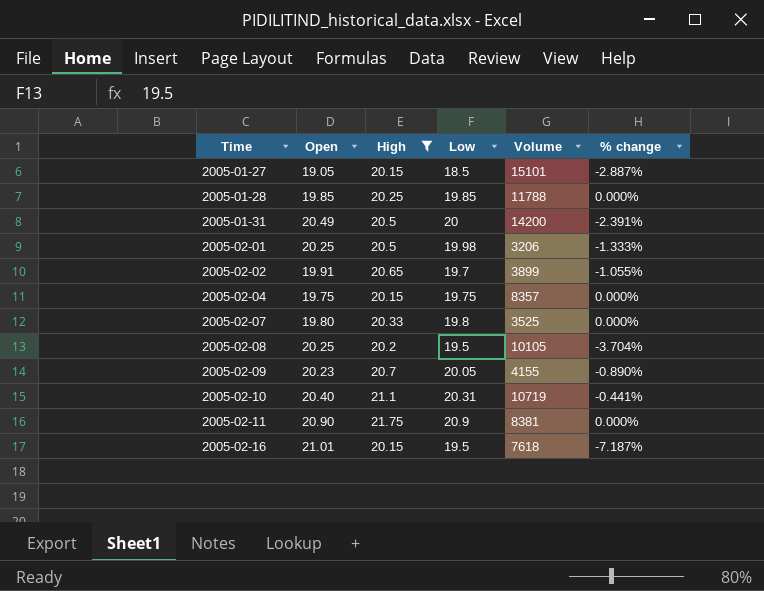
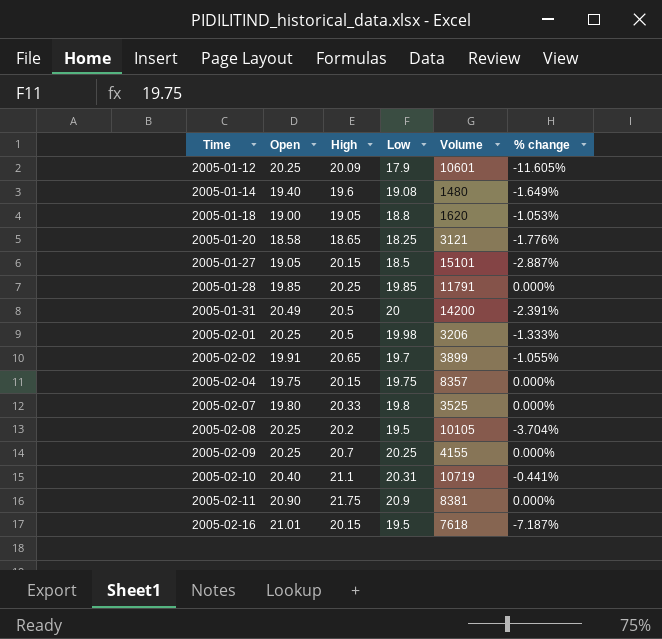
filter: High >= 20.15 -> none
2005-01-28 | Volume: 11788 -> 11791
2005-02-09 | Open: 20.23 -> 20.25
2005-02-09 | Low: 20.05 -> 20.25
2005-02-09 | % change: -0.890% -> 0.000%

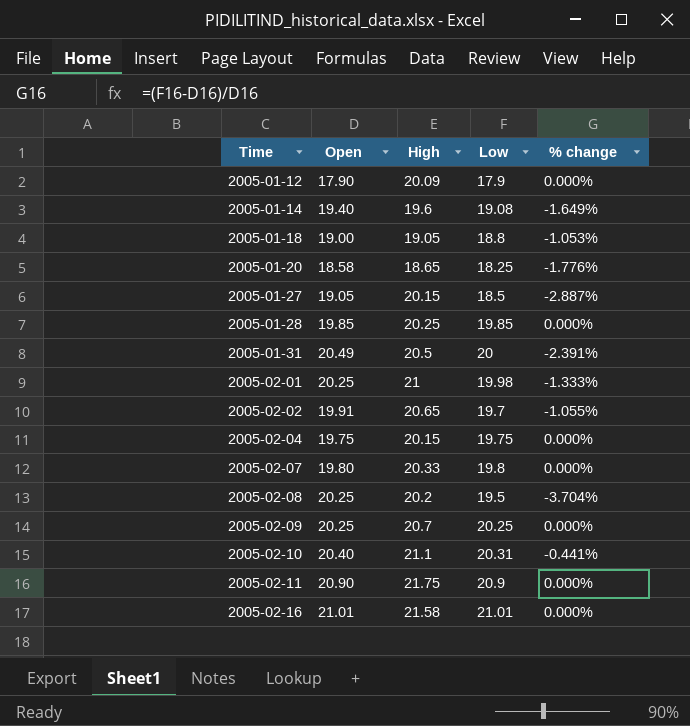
column Volume | position: 5 -> none
2005-01-12 | Open: 20.25 -> 17.90
2005-01-12 | % change: -11.605% -> 0.000%
2005-02-01 | High: 20.5 -> 21
2005-02-16 | High: 20.15 -> 21.58
2005-02-16 | Low: 19.5 -> 21.01
2005-02-16 | % change: -7.187% -> 0.000%

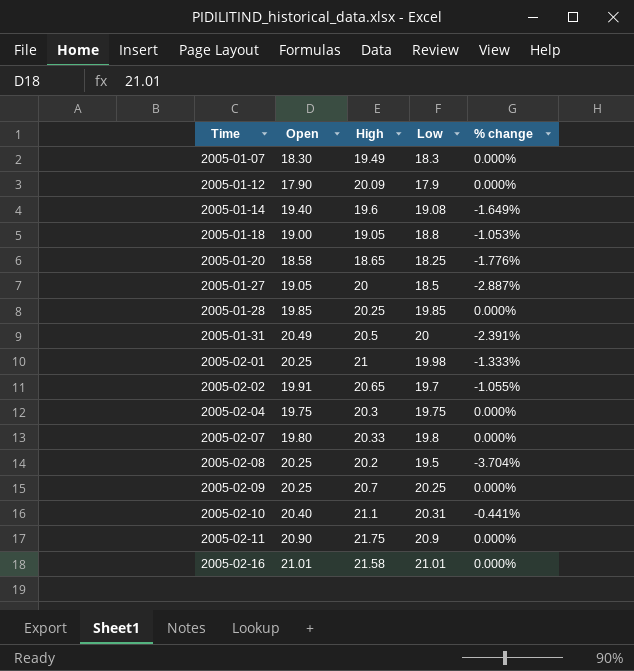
row 2005-01-07: none -> 18.30 | 19.49 | 18.3 | 0.000%
2005-01-27 | High: 20.15 -> 20
2005-02-04 | High: 20.15 -> 20.3

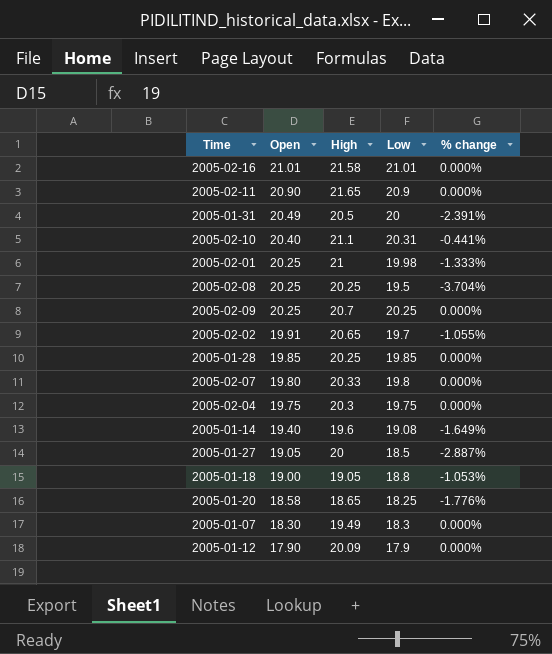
row order: Time ascending -> Open descending
2005-02-11 | High: 21.75 -> 21.65
2005-02-08 | High: 20.2 -> 20.25

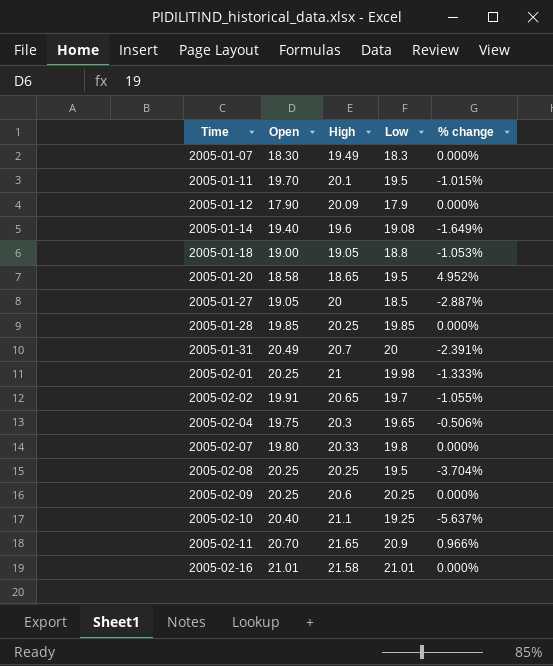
row order: Open descending -> Time ascending
row 2005-01-11: none -> 19.70 | 20.1 | 19.5 | -1.015%
2005-01-20 | Low: 18.25 -> 19.5
2005-01-20 | % change: -1.776% -> 4.952%
2005-01-31 | High: 20.5 -> 20.7
2005-02-04 | Low: 19.75 -> 19.65
2005-02-04 | % change: 0.000% -> -0.506%
2005-02-09 | High: 20.7 -> 20.6
2005-02-10 | Low: 20.31 -> 19.25
2005-02-10 | % change: -0.441% -> -5.637%
2005-02-11 | Open: 20.90 -> 20.70
2005-02-11 | % change: 0.000% -> 0.966%

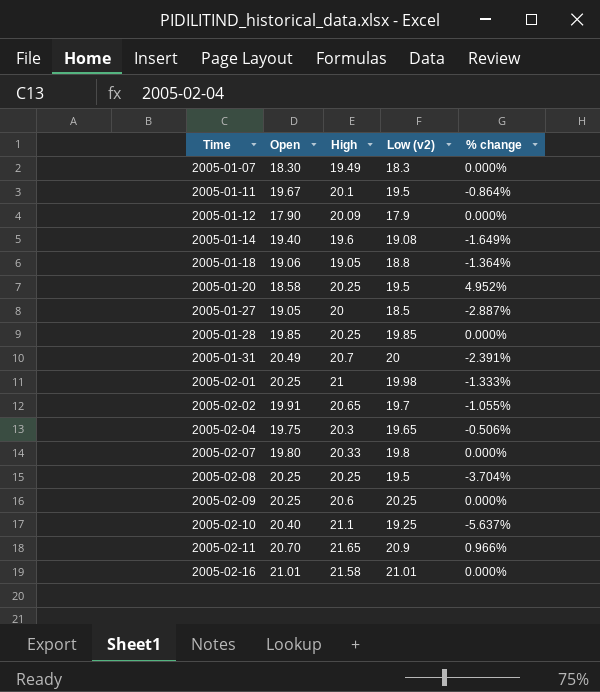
column name: Low -> Low (v2)
2005-01-11 | Open: 19.70 -> 19.67
2005-01-11 | % change: -1.015% -> -0.864%
2005-01-18 | Open: 19.00 -> 19.06
2005-01-18 | % change: -1.053% -> -1.364%
2005-01-20 | High: 18.65 -> 20.25

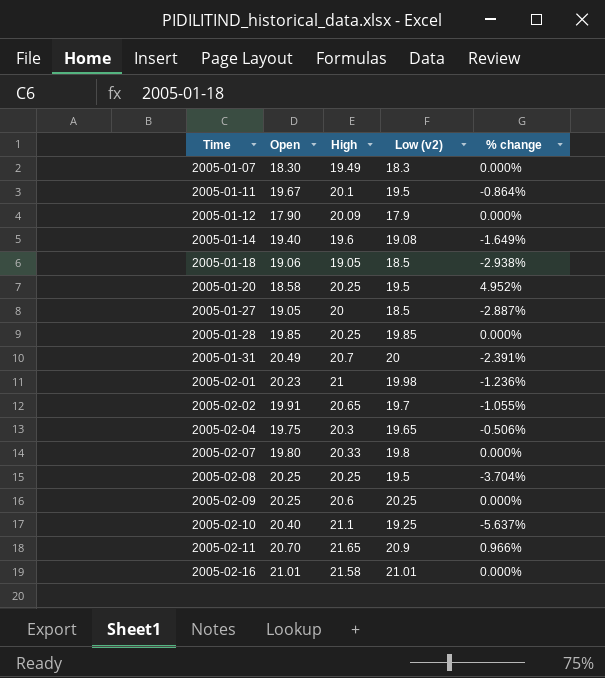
2005-01-18 | Low (v2): 18.8 -> 18.5
2005-01-18 | % change: -1.364% -> -2.938%
2005-02-01 | Open: 20.25 -> 20.23
2005-02-01 | % change: -1.333% -> -1.236%

